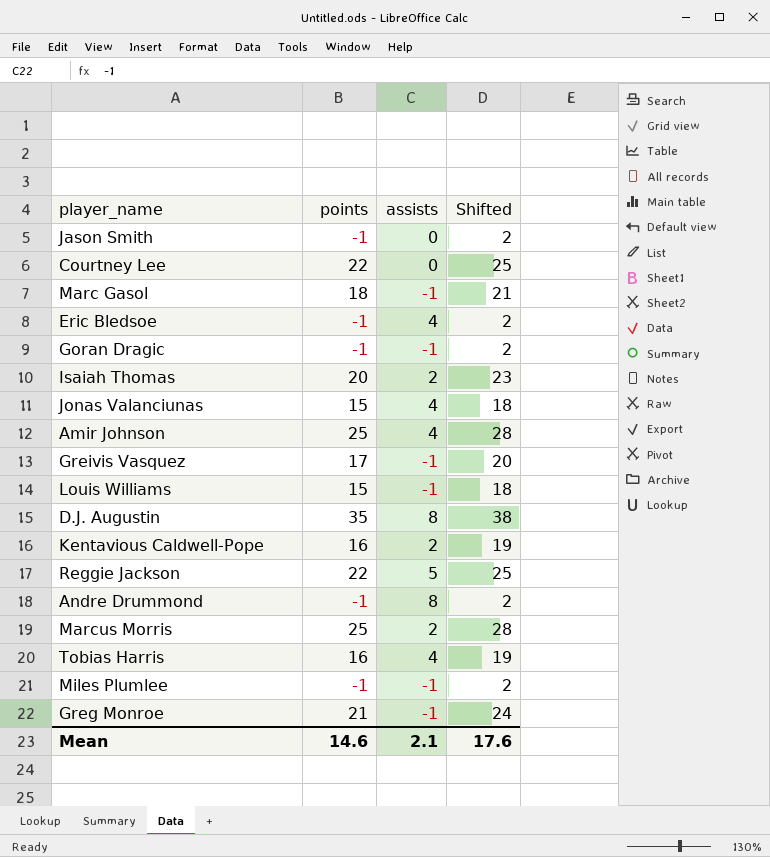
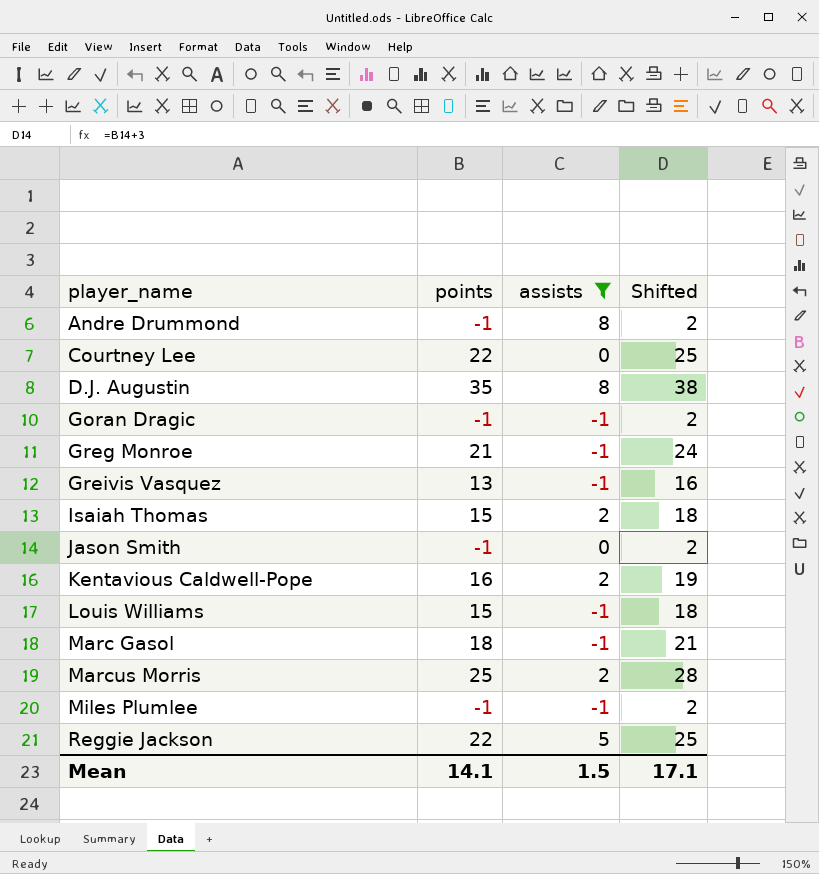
filter: none -> assists != 4
row order: none -> player_name ascending
Greivis Vasquez | points: 17 -> 13
Greivis Vasquez | Shifted: 20 -> 16
Isaiah Thomas | points: 20 -> 15
Isaiah Thomas | Shifted: 23 -> 18
Mean | points: 14.6 -> 14.1
Mean | assists: 2.1 -> 1.5
Mean | Shifted: 17.6 -> 17.1

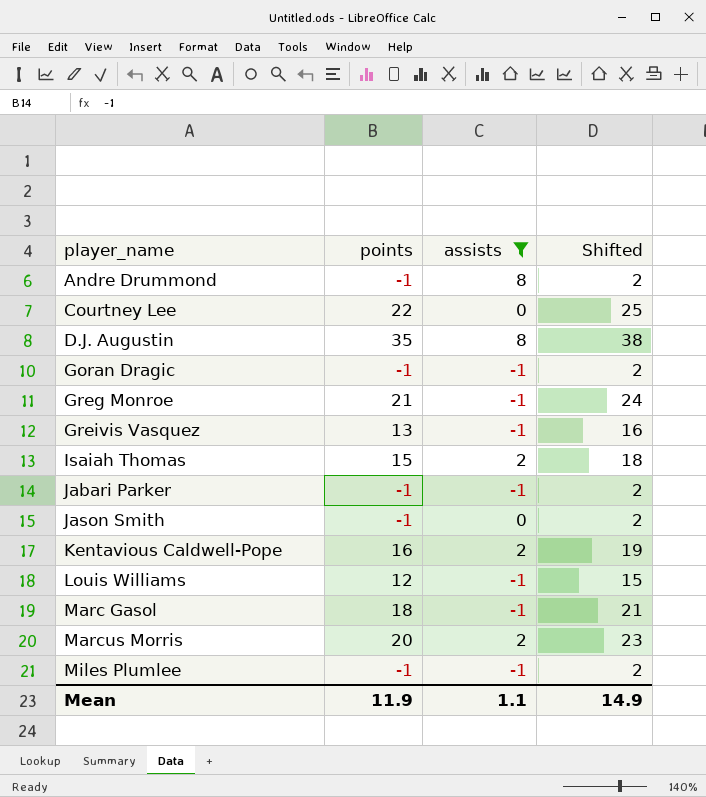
row Reggie Jackson: 22 | 5 | 25 -> none
row Jabari Parker: none -> -1 | -1 | 2
Louis Williams | points: 15 -> 12
Louis Williams | Shifted: 18 -> 15
Marcus Morris | points: 25 -> 20
Marcus Morris | Shifted: 28 -> 23
Mean | points: 14.1 -> 11.9
Mean | assists: 1.5 -> 1.1
Mean | Shifted: 17.1 -> 14.9

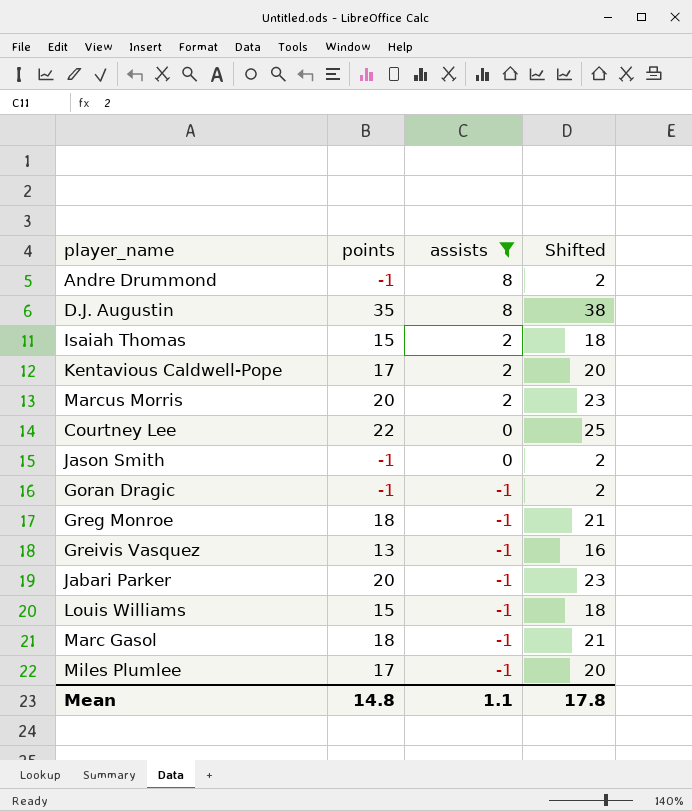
row order: player_name ascending -> assists descending
Kentavious Caldwell-Pope | points: 16 -> 17
Kentavious Caldwell-Pope | Shifted: 19 -> 20
Greg Monroe | points: 21 -> 18
Greg Monroe | Shifted: 24 -> 21
Jabari Parker | points: -1 -> 20
Jabari Parker | Shifted: 2 -> 23
Louis Williams | points: 12 -> 15
Louis Williams | Shifted: 15 -> 18
Miles Plumlee | points: -1 -> 17
Miles Plumlee | Shifted: 2 -> 20
Mean | points: 11.9 -> 14.8
Mean | Shifted: 14.9 -> 17.8

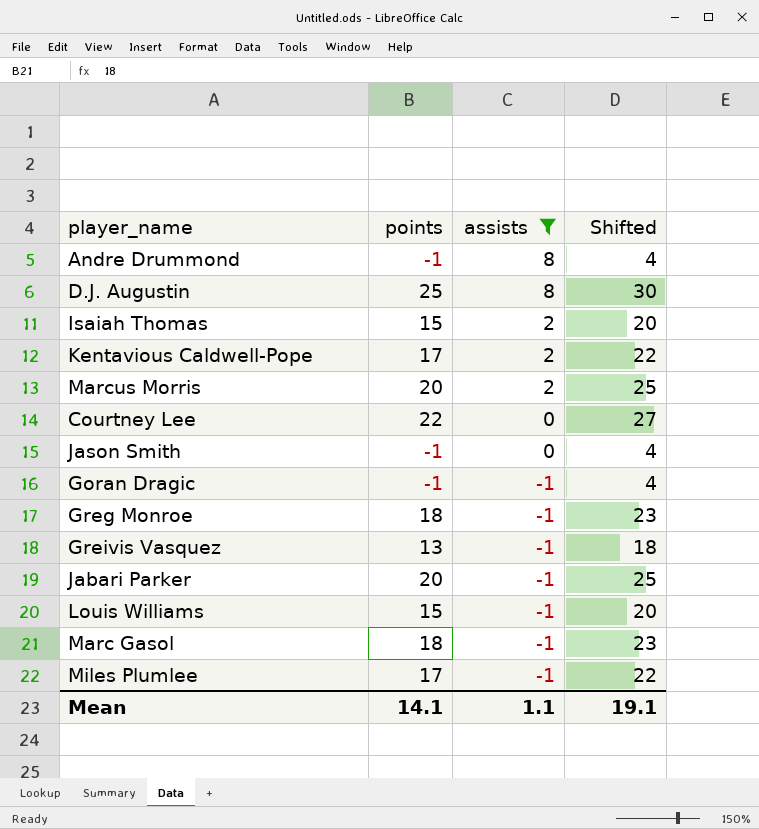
column Shifted | formula: [points] + 3 -> [points] + 5
D.J. Augustin | points: 35 -> 25
Mean | points: 14.8 -> 14.1
Mean | Shifted: 17.8 -> 19.1

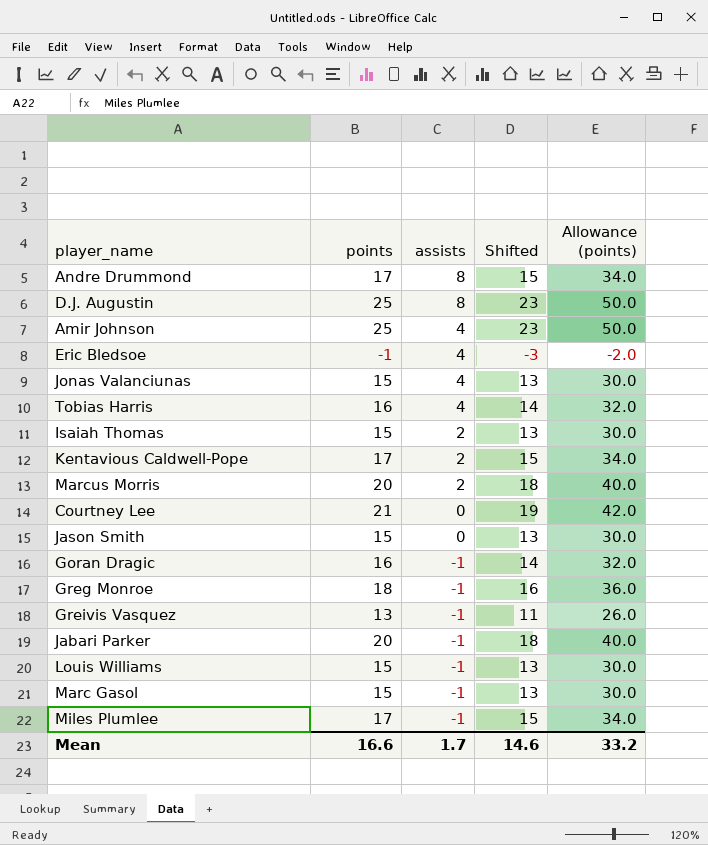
filter: assists != 4 -> none
column Shifted | formula: [points] + 5 -> [points] - 2
column Allowance (points) | formula: none -> [points] * 2
Andre Drummond | points: -1 -> 17
Courtney Lee | points: 22 -> 21
Jason Smith | points: -1 -> 15
Goran Dragic | points: -1 -> 16
Marc Gasol | points: 18 -> 15
Mean | points: 14.1 -> 16.6
Mean | assists: 1.1 -> 1.7
Mean | Shifted: 19.1 -> 14.6

